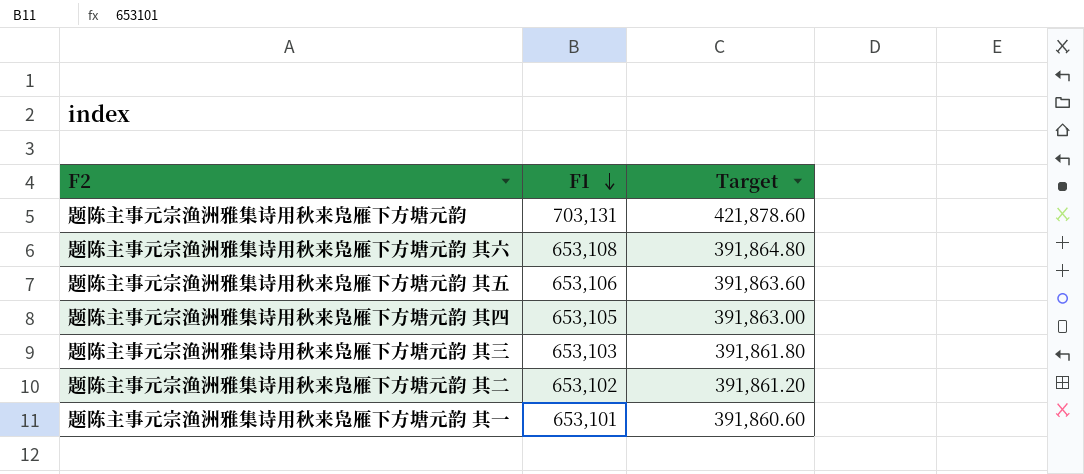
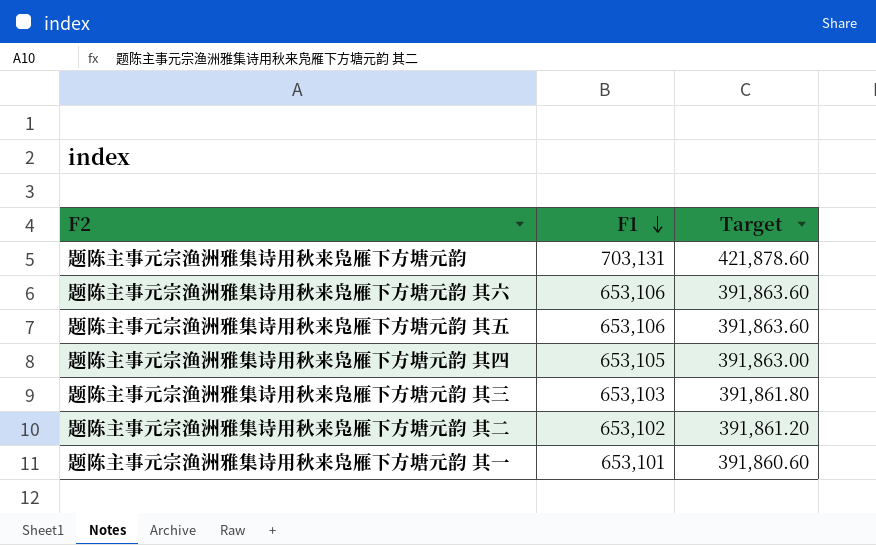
题陈主事元宗渔洲雅集诗用秋来凫雁下方塘元韵 其六 | F1: 653,108 -> 653,106
题陈主事元宗渔洲雅集诗用秋来凫雁下方塘元韵 其六 | Target: 391,864.80 -> 391,863.60

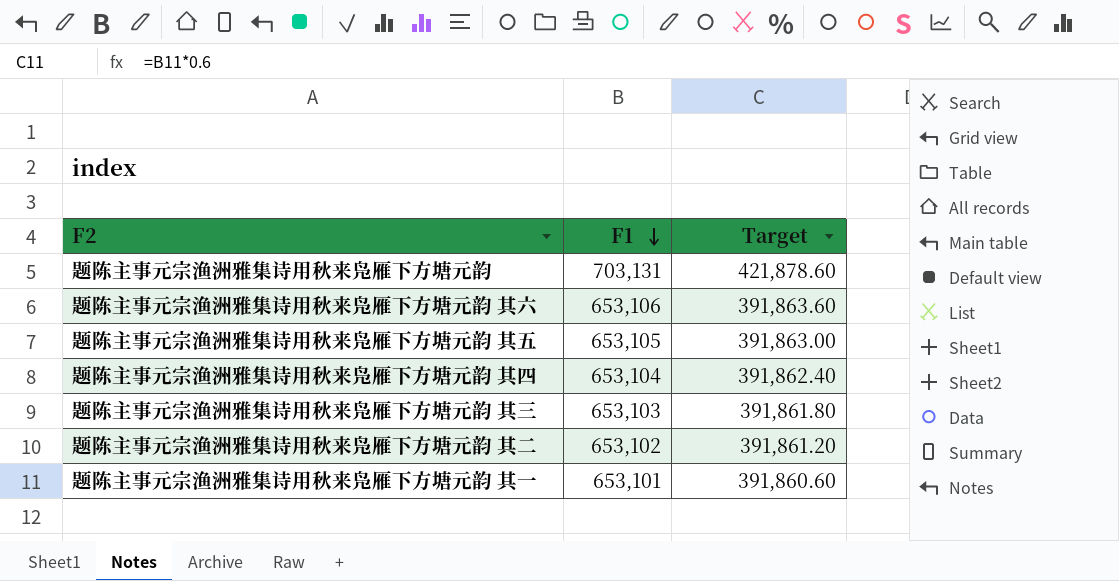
题陈主事元宗渔洲雅集诗用秋来凫雁下方塘元韵 其五 | F1: 653,106 -> 653,105
题陈主事元宗渔洲雅集诗用秋来凫雁下方塘元韵 其五 | Target: 391,863.60 -> 391,863.00
题陈主事元宗渔洲雅集诗用秋来凫雁下方塘元韵 其四 | F1: 653,105 -> 653,104
题陈主事元宗渔洲雅集诗用秋来凫雁下方塘元韵 其四 | Target: 391,863.00 -> 391,862.40

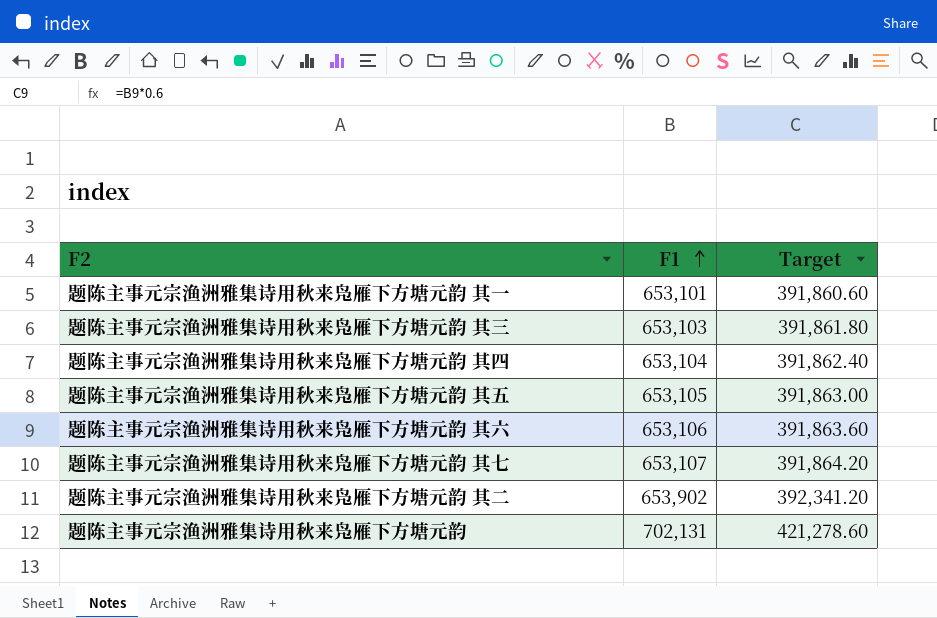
row order: F1 descending -> F1 ascending
row 题陈主事元宗渔洲雅集诗用秋来凫雁下方塘元韵 其七: none -> 653,107 | 391,864.20
题陈主事元宗渔洲雅集诗用秋来凫雁下方塘元韵 其二 | F1: 653,102 -> 653,902
题陈主事元宗渔洲雅集诗用秋来凫雁下方塘元韵 其二 | Target: 391,861.20 -> 392,341.20
题陈主事元宗渔洲雅集诗用秋来凫雁下方塘元韵 | F1: 703,131 -> 702,131
题陈主事元宗渔洲雅集诗用秋来凫雁下方塘元韵 | Target: 421,878.60 -> 421,278.60

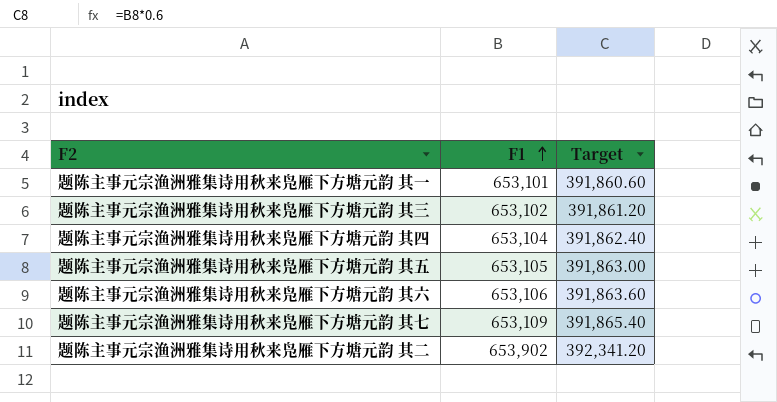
row 题陈主事元宗渔洲雅集诗用秋来凫雁下方塘元韵: 702,131 | 421,278.60 -> none
题陈主事元宗渔洲雅集诗用秋来凫雁下方塘元韵 其三 | F1: 653,103 -> 653,102
题陈主事元宗渔洲雅集诗用秋来凫雁下方塘元韵 其三 | Target: 391,861.80 -> 391,861.20
题陈主事元宗渔洲雅集诗用秋来凫雁下方塘元韵 其七 | F1: 653,107 -> 653,109
题陈主事元宗渔洲雅集诗用秋来凫雁下方塘元韵 其七 | Target: 391,864.20 -> 391,865.40

